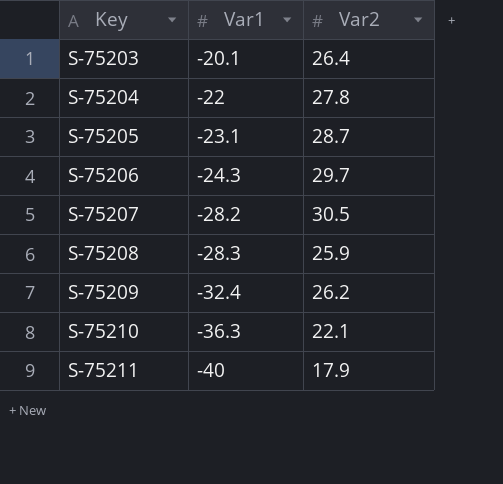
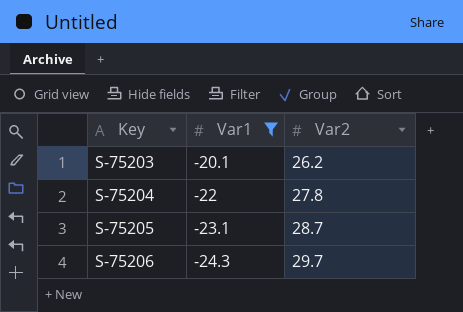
filter: none -> Var1 >= -24.3
S-75203 | Var2: 26.4 -> 26.2

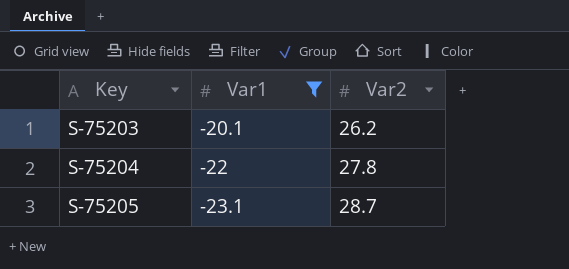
row S-75206: -24.3 | 29.7 -> none

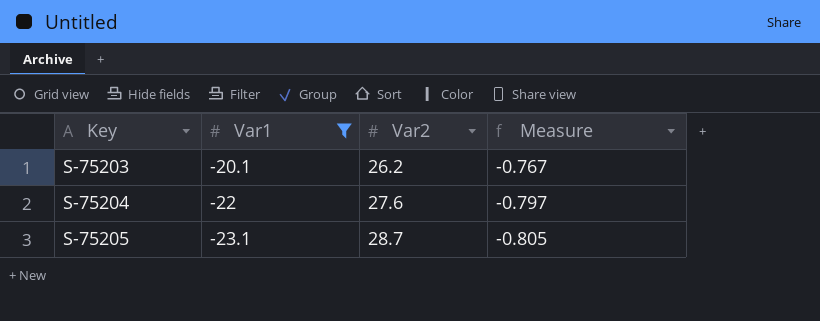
column Measure | formula: none -> [Var1] / [Var2]
S-75204 | Var2: 27.8 -> 27.6

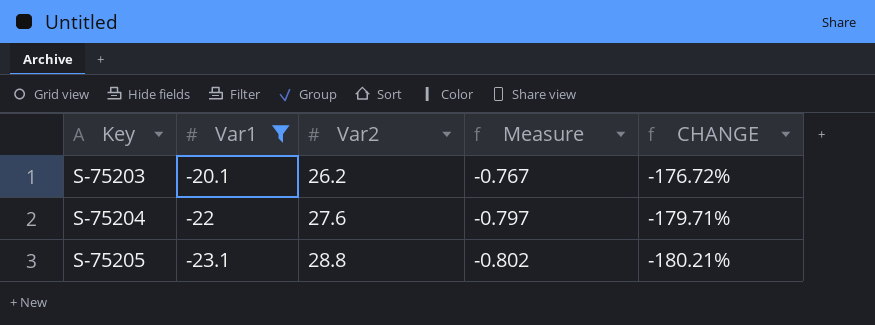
column CHANGE | formula: none -> ([Var1] - [Var2]) / [Var2]
S-75205 | Var2: 28.7 -> 28.8
S-75205 | Measure: -0.805 -> -0.802

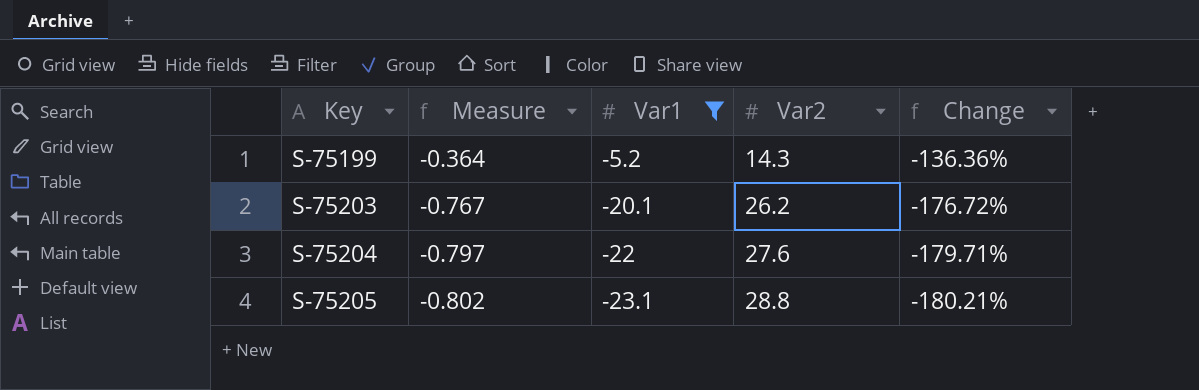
column Measure | position: 4 -> 2
column name: CHANGE -> Change
row S-75199: none -> -0.364 | -5.2 | 14.3 | -136.36%

